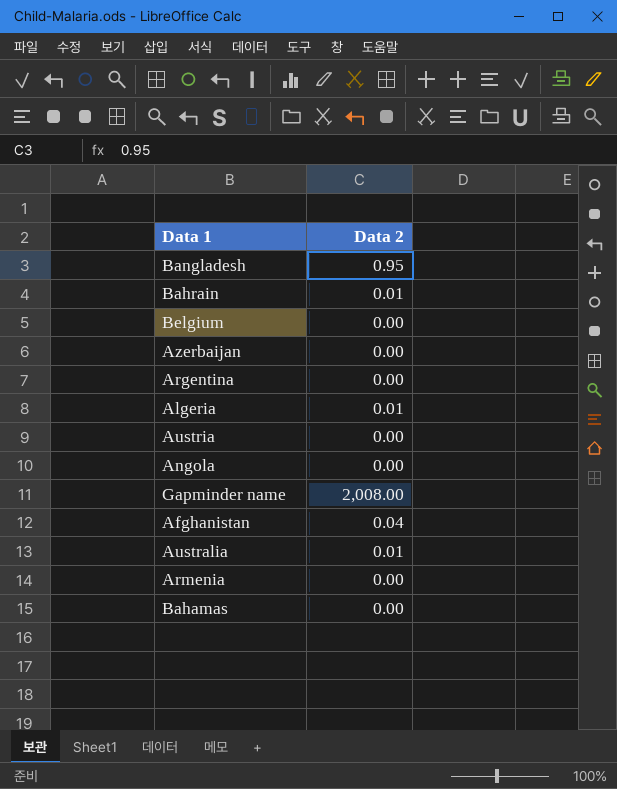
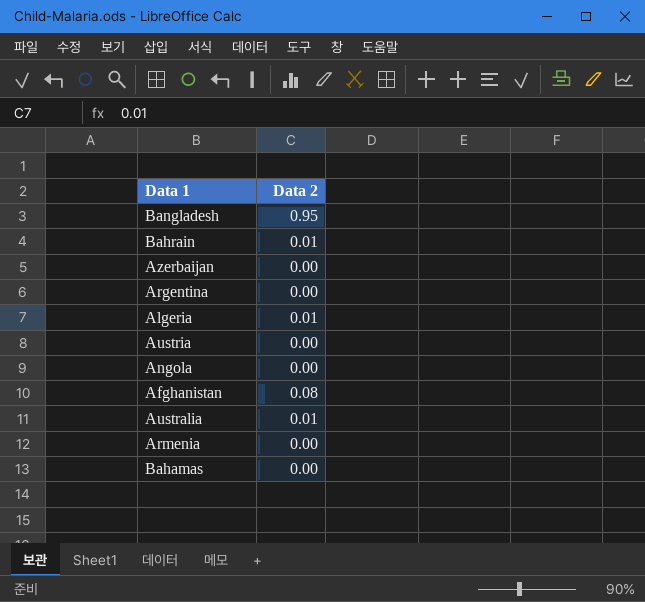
row Belgium: 0.00 -> none
row Gapminder name: 2,008.00 -> none
Afghanistan | Data 2: 0.04 -> 0.08

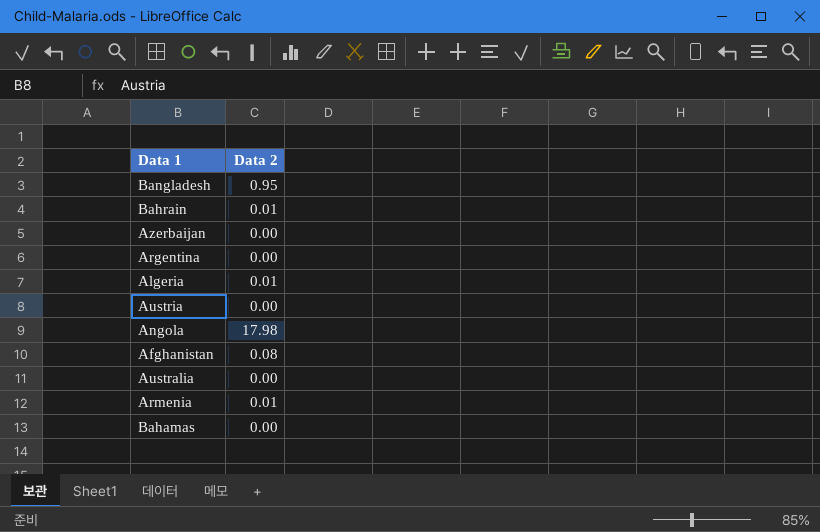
Angola | Data 2: 0.00 -> 17.98
Australia | Data 2: 0.01 -> 0.00
Armenia | Data 2: 0.00 -> 0.01

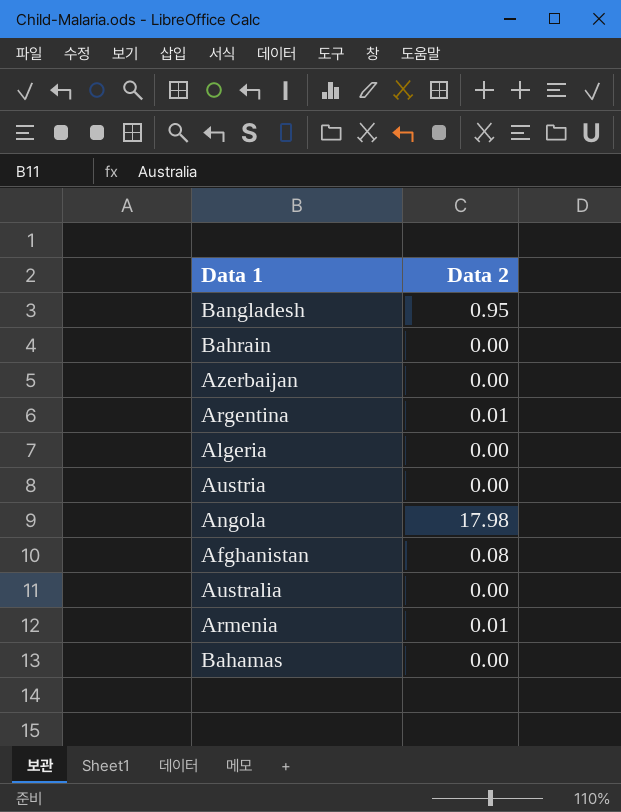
Bahrain | Data 2: 0.01 -> 0.00
Argentina | Data 2: 0.00 -> 0.01
Algeria | Data 2: 0.01 -> 0.00

